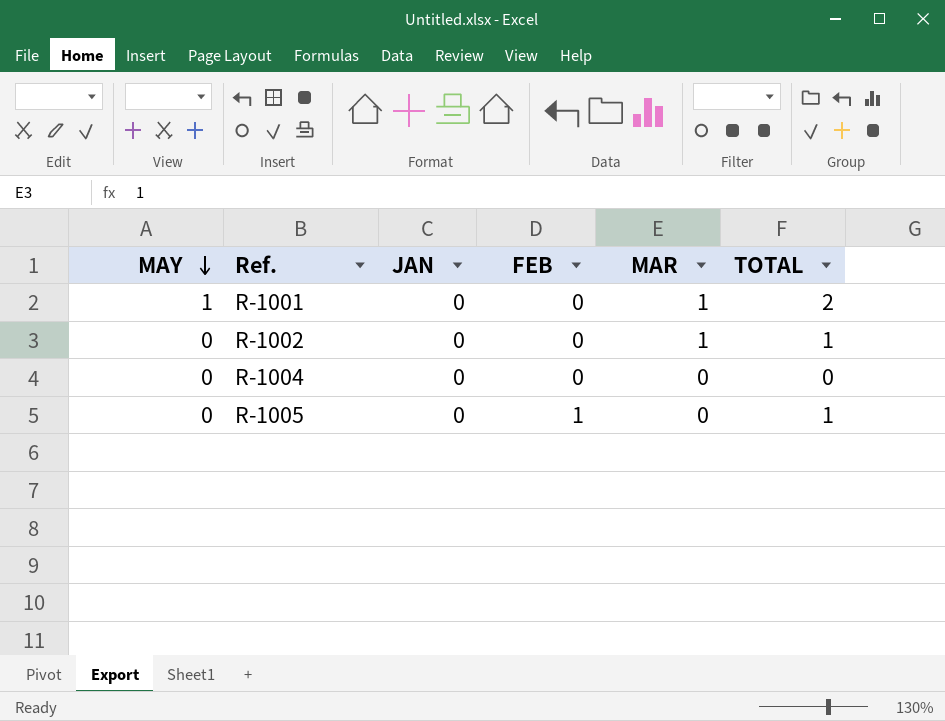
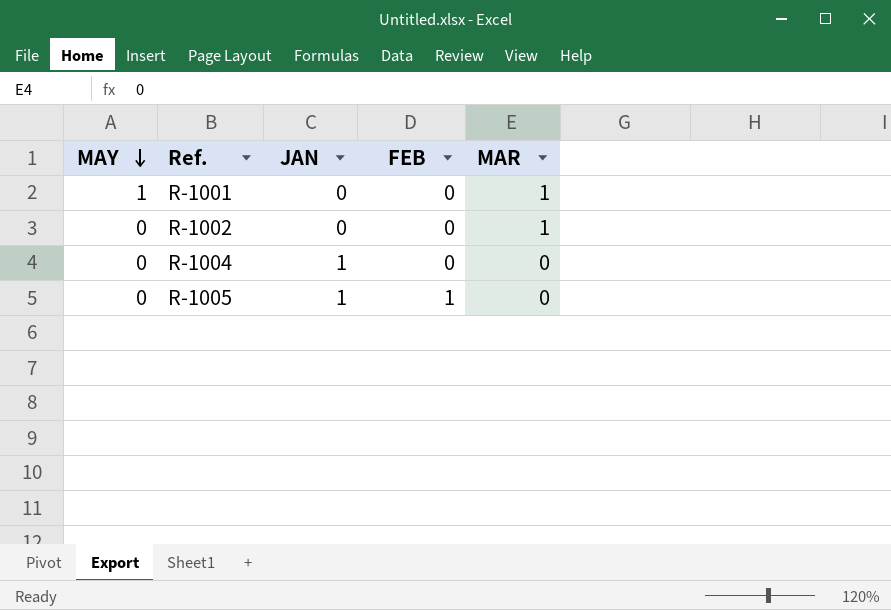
column TOTAL | formula: [MAY] + [JAN] + [FEB] + [MAR] -> none
R-1004 | JAN: 0 -> 1
R-1005 | JAN: 0 -> 1

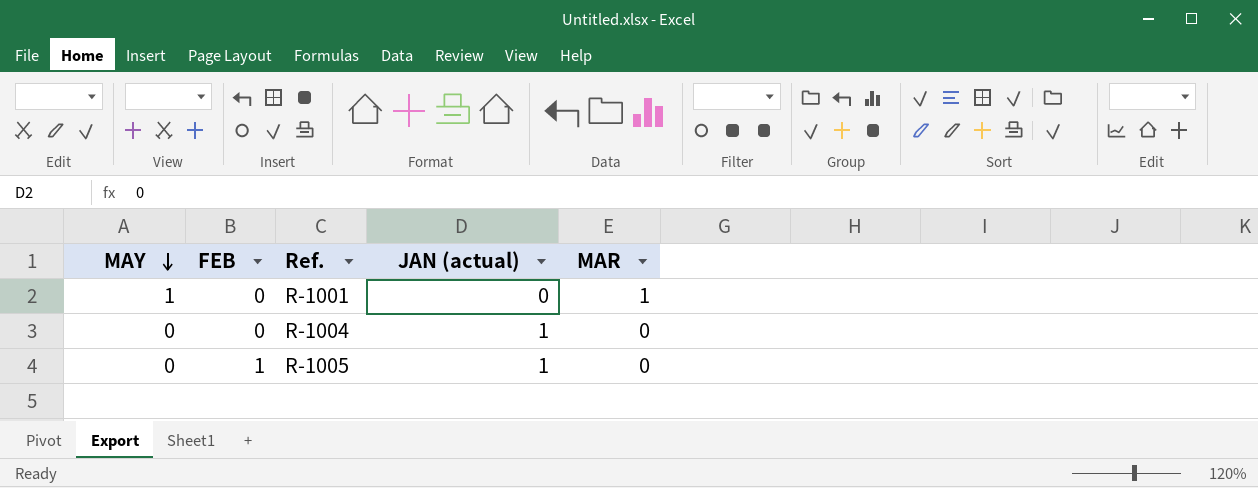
column FEB | position: 4 -> 2
column name: JAN -> JAN (actual)
row R-1002: 0 | 0 | 0 | 1 -> none

